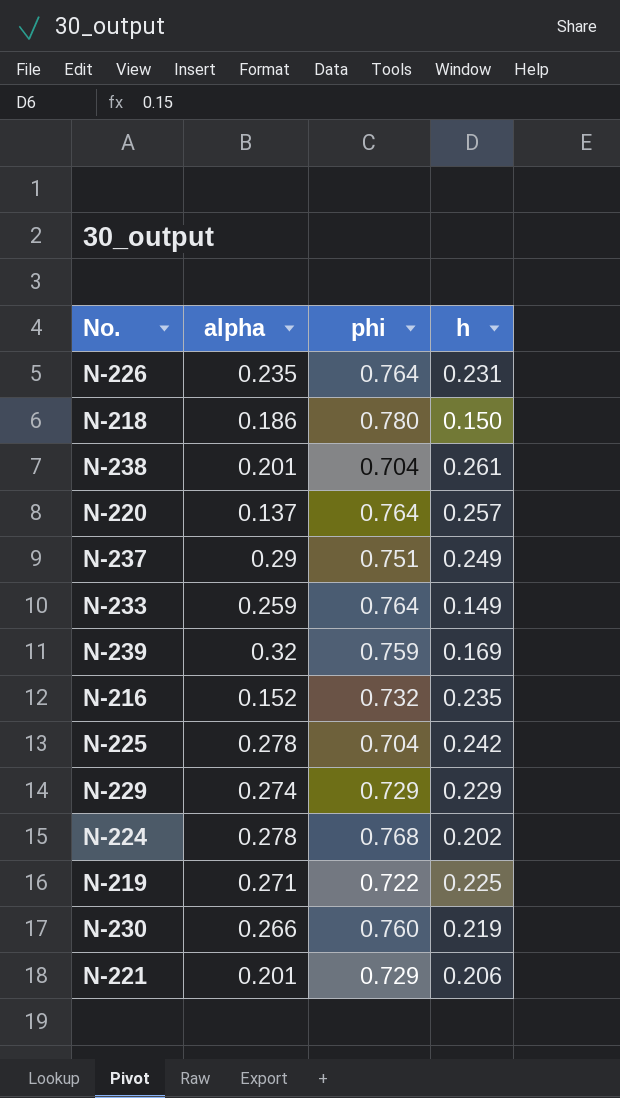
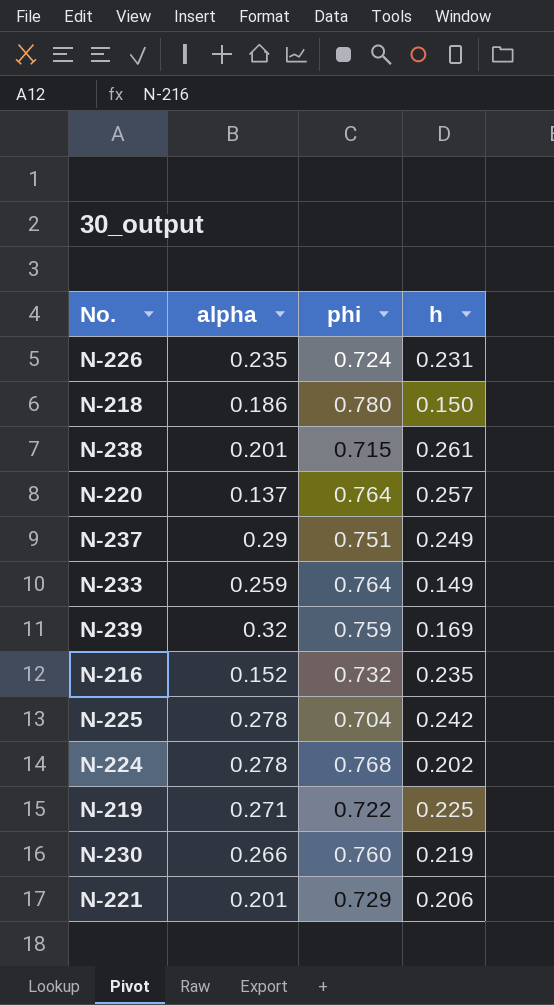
row N-229: 0.274 | 0.729 | 0.229 -> none
N-226 | phi: 0.764 -> 0.724
N-238 | phi: 0.704 -> 0.715

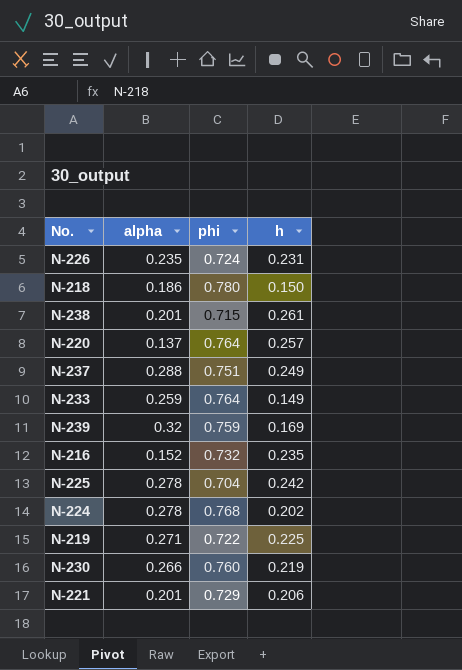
N-237 | alpha: 0.29 -> 0.288

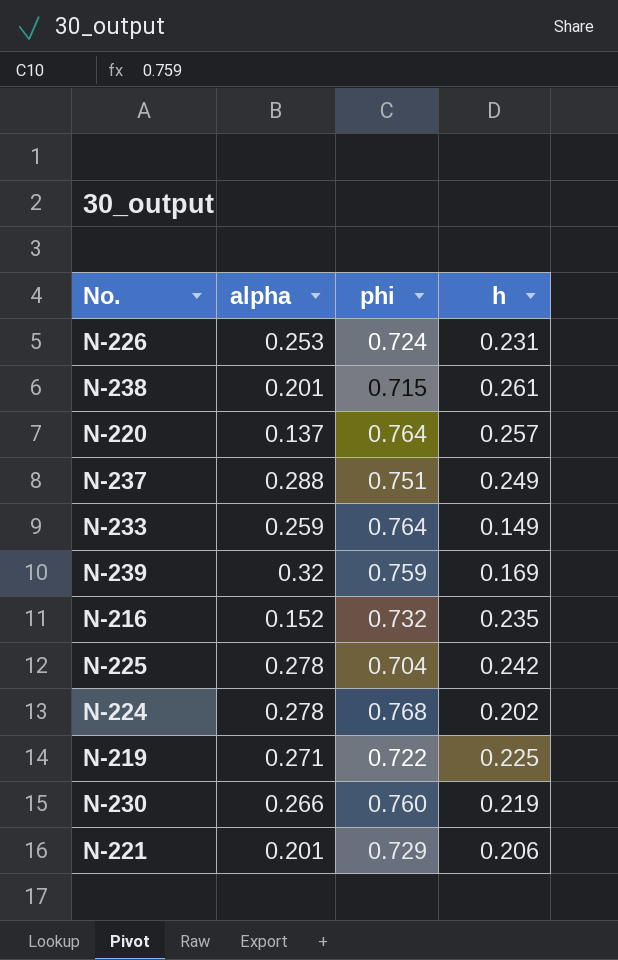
row N-218: 0.186 | 0.780 | 0.150 -> none
N-226 | alpha: 0.235 -> 0.253

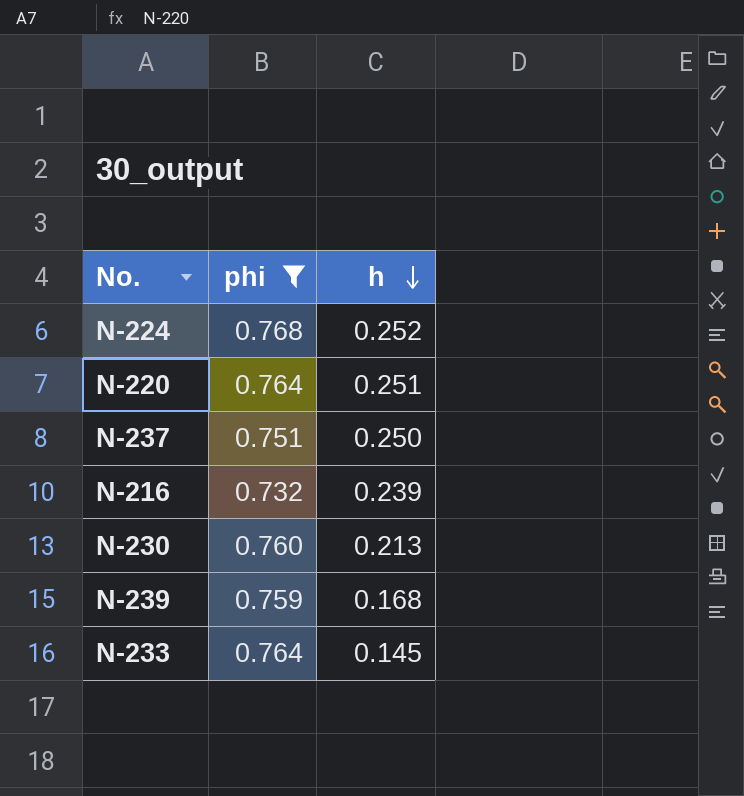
filter: none -> phi >= 0.732
row order: none -> h descending
column alpha | position: 2 -> none
N-224 | h: 0.202 -> 0.252
N-220 | h: 0.257 -> 0.251
N-237 | h: 0.249 -> 0.250
N-216 | h: 0.235 -> 0.239
N-230 | h: 0.219 -> 0.213
N-239 | h: 0.169 -> 0.168
N-233 | h: 0.149 -> 0.145

